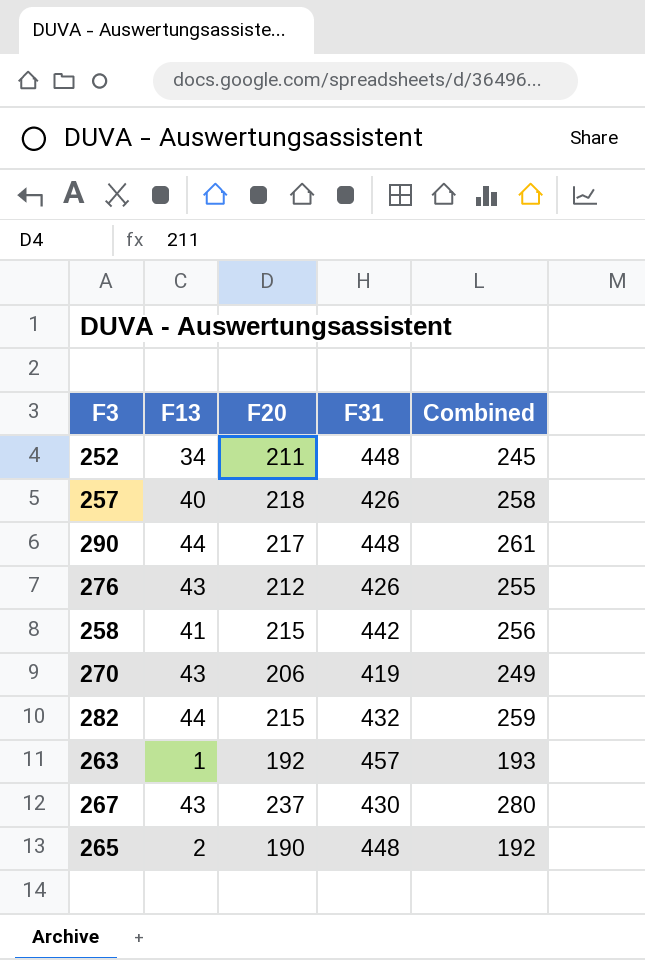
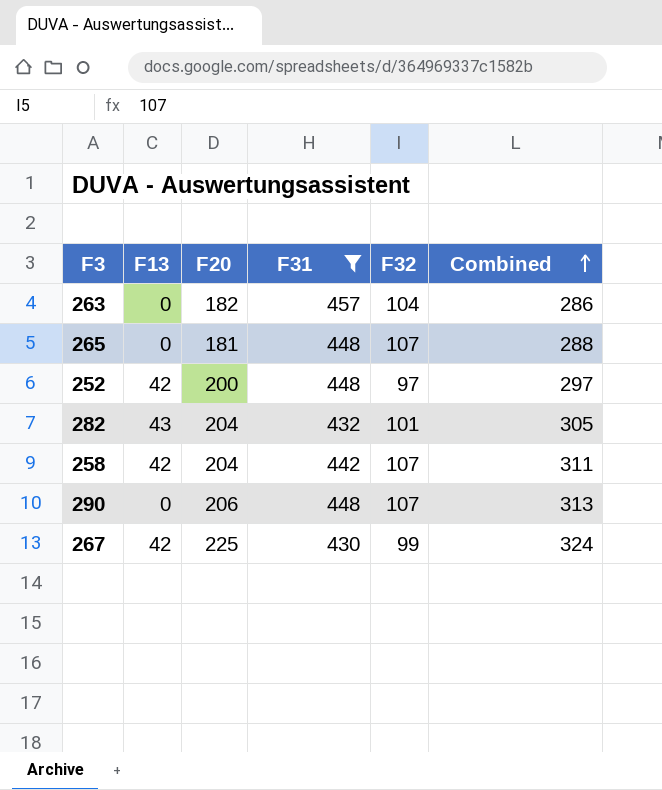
filter: none -> F31 >= 430
row order: none -> Combined ascending
column F32 | position: none -> 5
column Combined | formula: [F13] + [F20] -> [F20] + [F32]
263 | F13: 1 -> 0
263 | F20: 192 -> 182
265 | F13: 2 -> 0
265 | F20: 190 -> 181
252 | F13: 34 -> 42
252 | F20: 211 -> 200
282 | F13: 44 -> 43
282 | F20: 215 -> 204
258 | F13: 41 -> 42
258 | F20: 215 -> 204
290 | F13: 44 -> 0
290 | F20: 217 -> 206
267 | F13: 43 -> 42
267 | F20: 237 -> 225

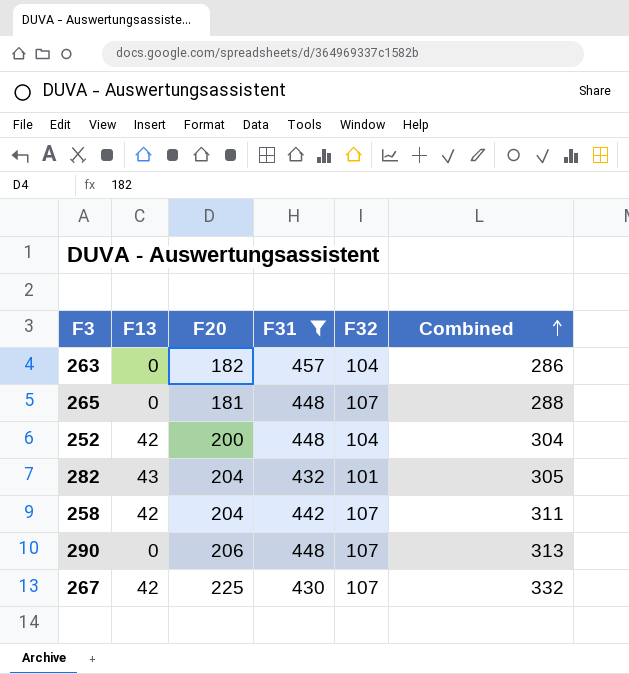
252 | F32: 97 -> 104
252 | Combined: 297 -> 304
267 | F32: 99 -> 107
267 | Combined: 324 -> 332

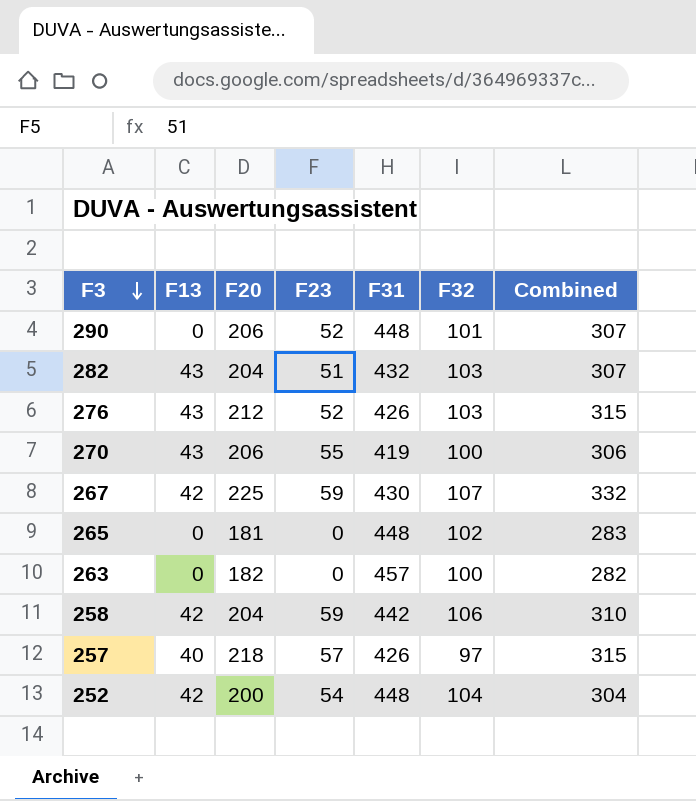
filter: F31 >= 430 -> none
row order: Combined ascending -> F3 descending
column F23 | position: none -> 4
290 | F32: 107 -> 101
290 | Combined: 313 -> 307
282 | F32: 101 -> 103
282 | Combined: 305 -> 307
265 | F32: 107 -> 102
265 | Combined: 288 -> 283
263 | F32: 104 -> 100
263 | Combined: 286 -> 282
258 | F32: 107 -> 106
258 | Combined: 311 -> 310

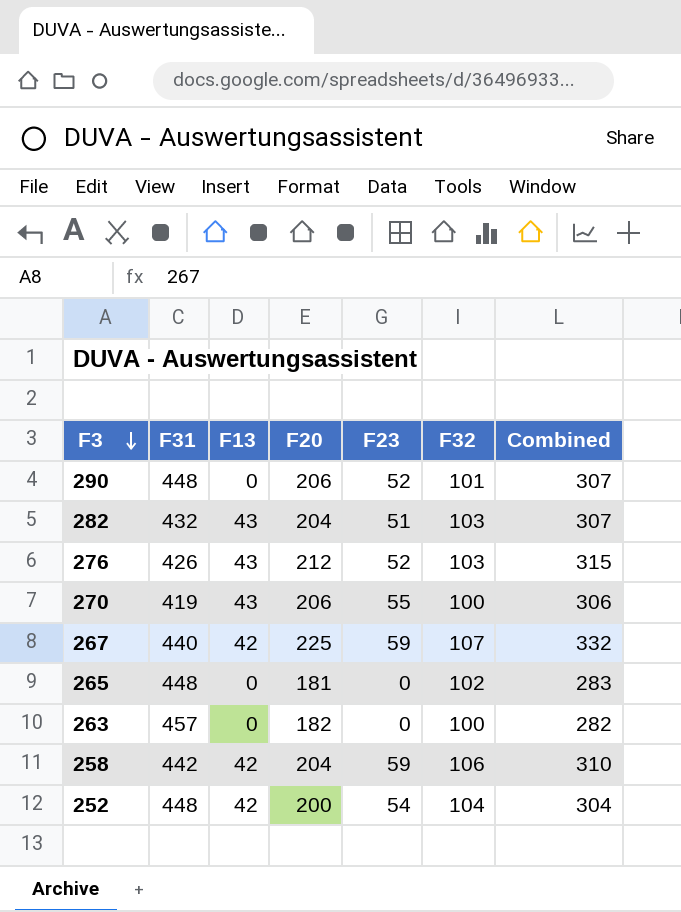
column F31 | position: 5 -> 2
row 257: 40 | 218 | 57 | 426 | 97 | 315 -> none
267 | F31: 430 -> 440

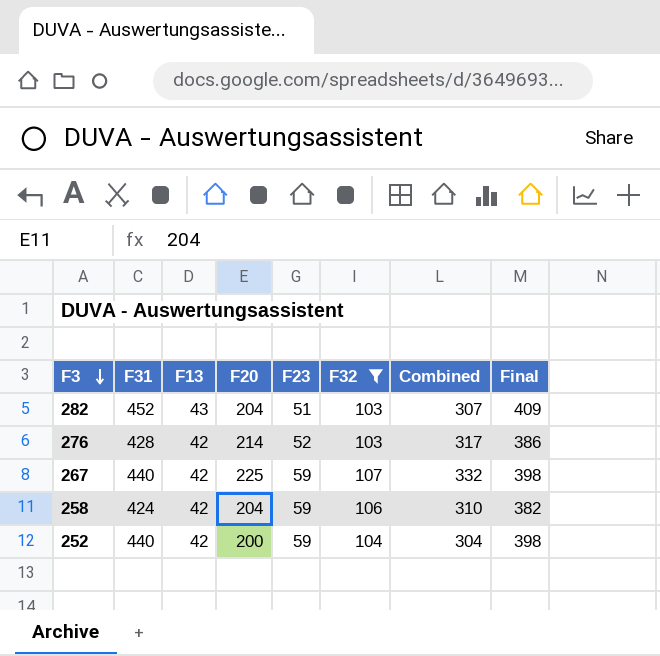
filter: none -> F32 >= 103
column Final | formula: none -> [F31] - [F13]
282 | F31: 432 -> 452
276 | F31: 426 -> 428
276 | F13: 43 -> 42
276 | F20: 212 -> 214
276 | Combined: 315 -> 317
258 | F31: 442 -> 424
252 | F31: 448 -> 440
252 | F23: 54 -> 59

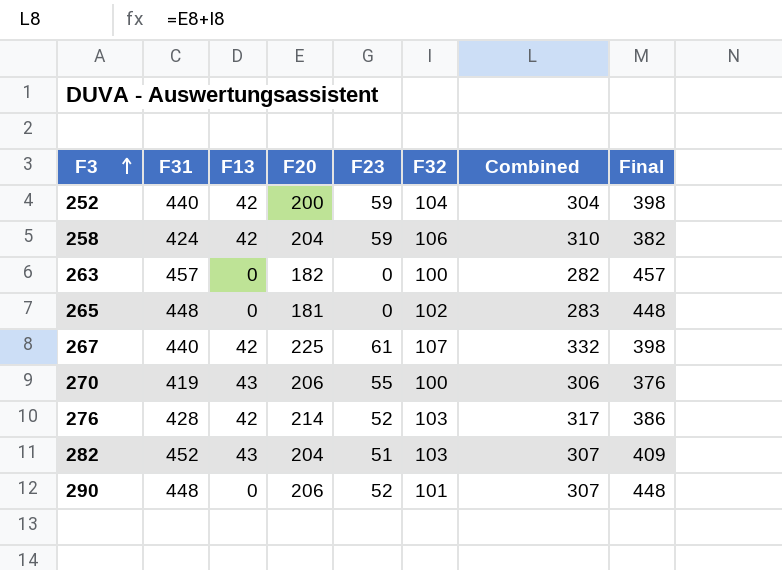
filter: F32 >= 103 -> none
row order: F3 descending -> F3 ascending
267 | F23: 59 -> 61

